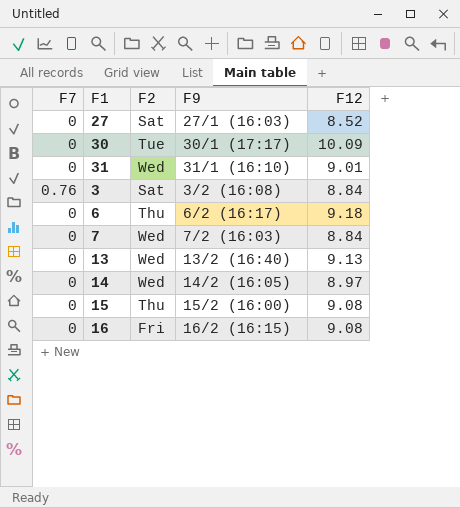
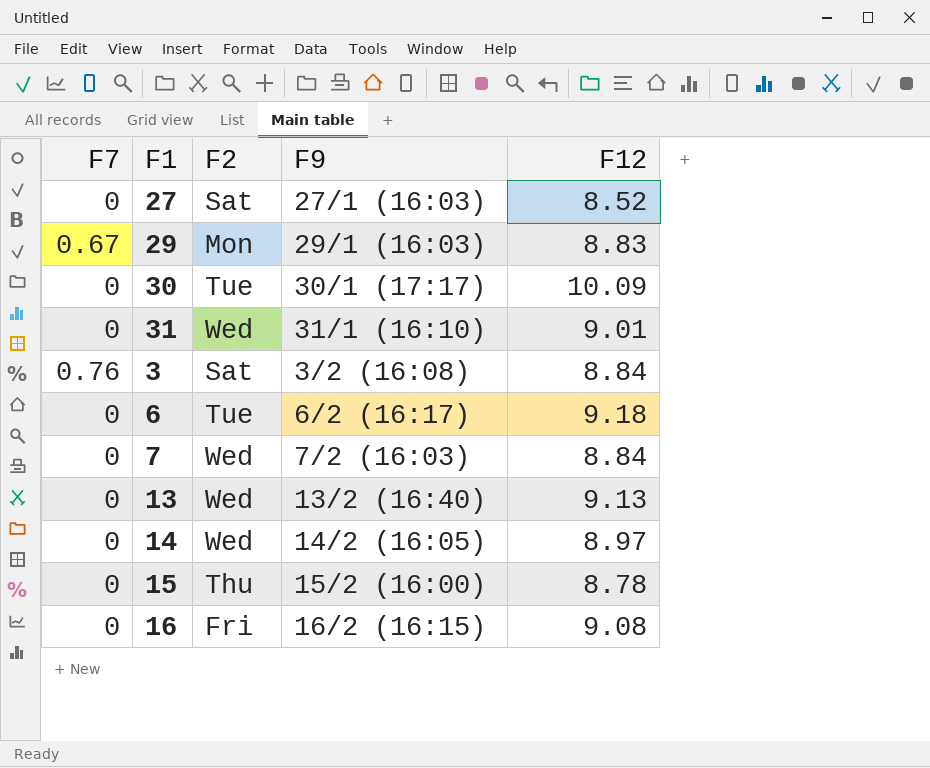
row 29: none -> 0.67 | Mon | 29/1 (16:03) | 8.83
6 | F2: Thu -> Tue
15 | F12: 9.08 -> 8.78

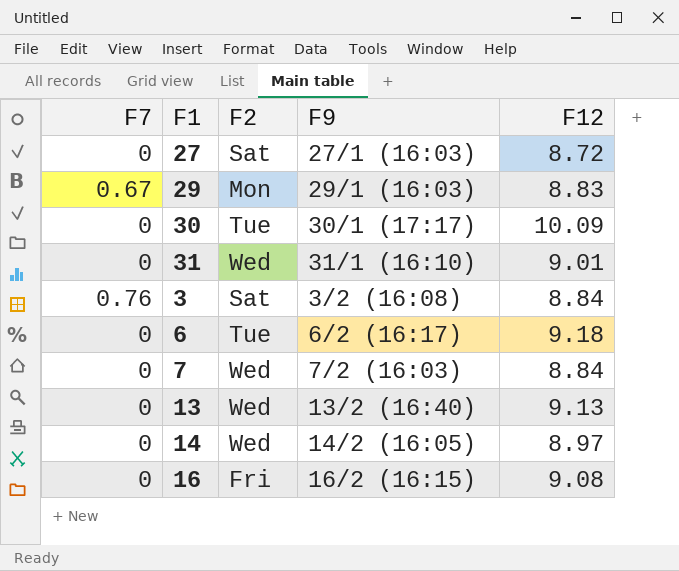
row 15: 0 | Thu | 15/2 (16:00) | 8.78 -> none
27 | F12: 8.52 -> 8.72

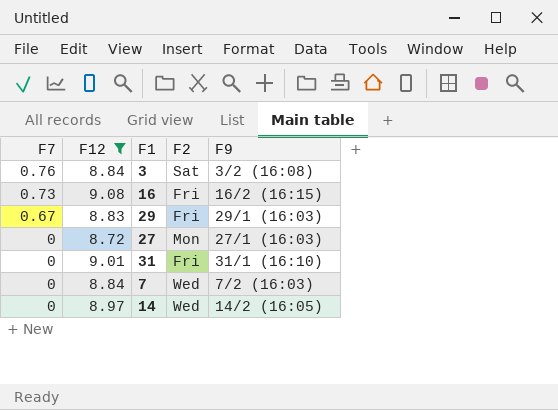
filter: none -> F12 <= 9.08
row order: none -> F7 descending
column F12 | position: 5 -> 2
16 | F7: 0 -> 0.73
29 | F2: Mon -> Fri
27 | F2: Sat -> Mon
31 | F2: Wed -> Fri

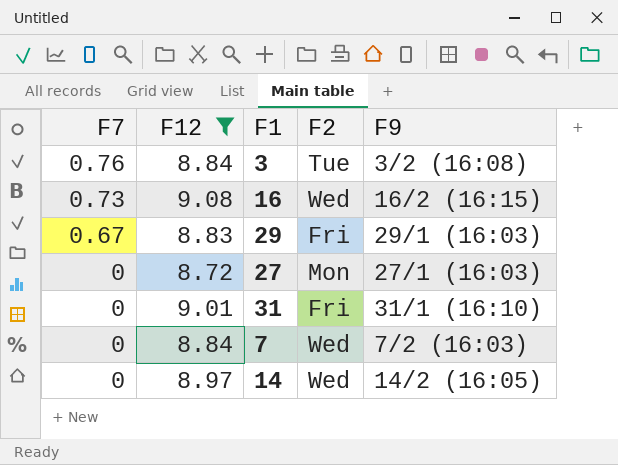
3 | F2: Sat -> Tue
16 | F2: Fri -> Wed

